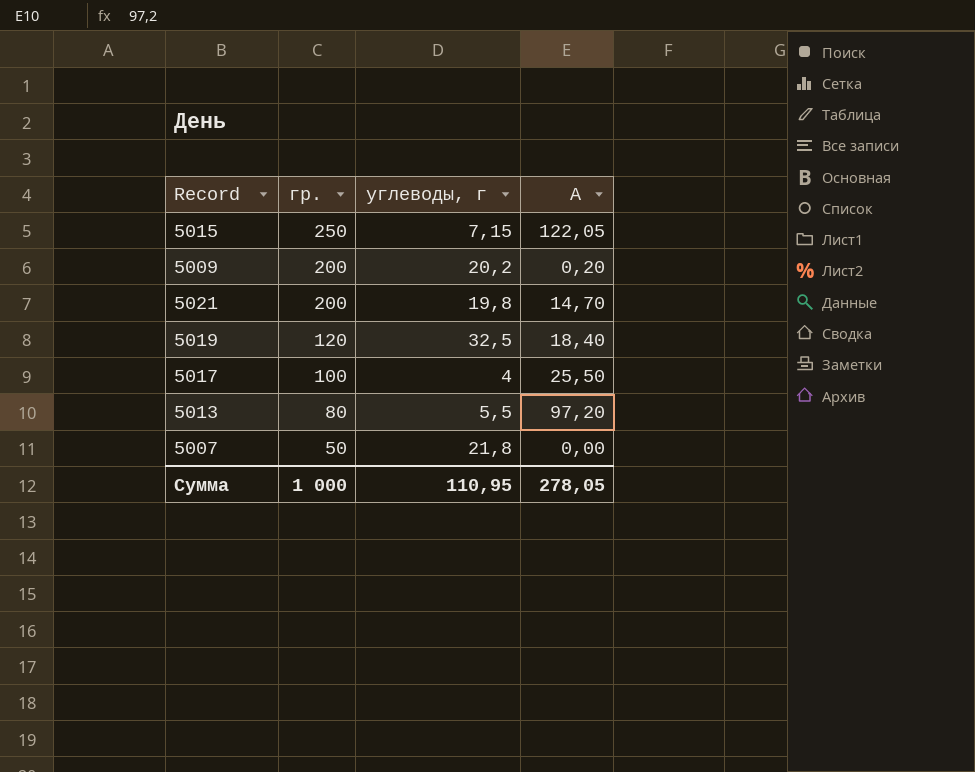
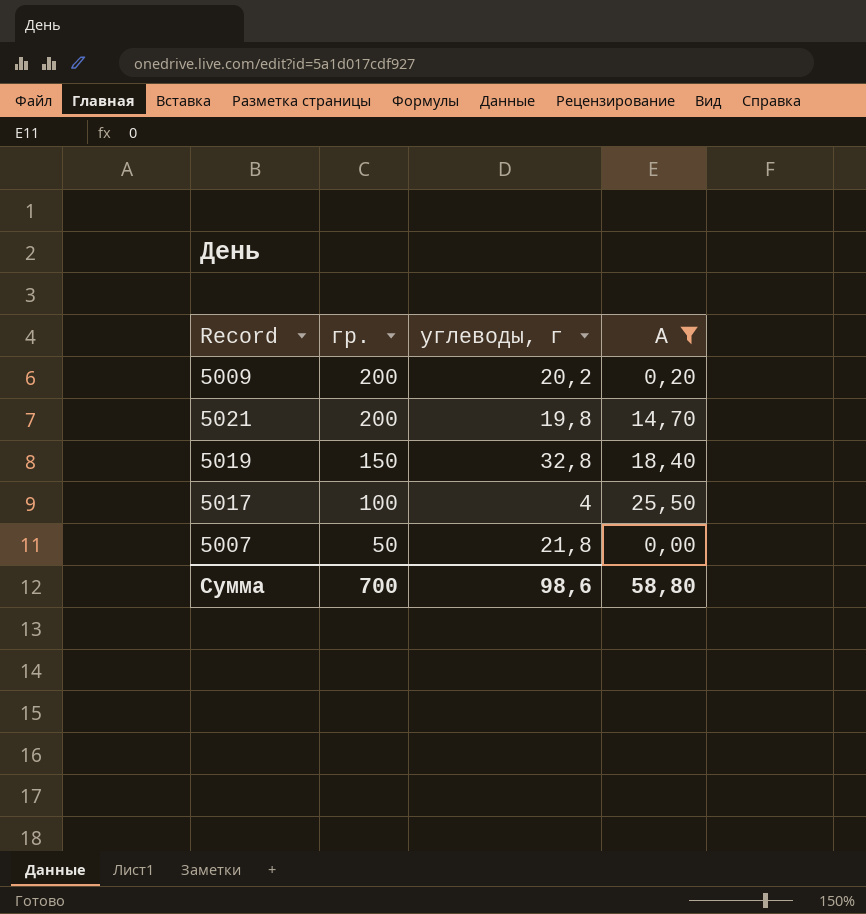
filter: none -> А <= 25,50
5019 | гр.: 120 -> 150
5019 | углеводы, г: 32,5 -> 32,8
Сумма | гр.: 1 000 -> 700
Сумма | углеводы, г: 110,95 -> 98,6
Сумма | А: 278,05 -> 58,80

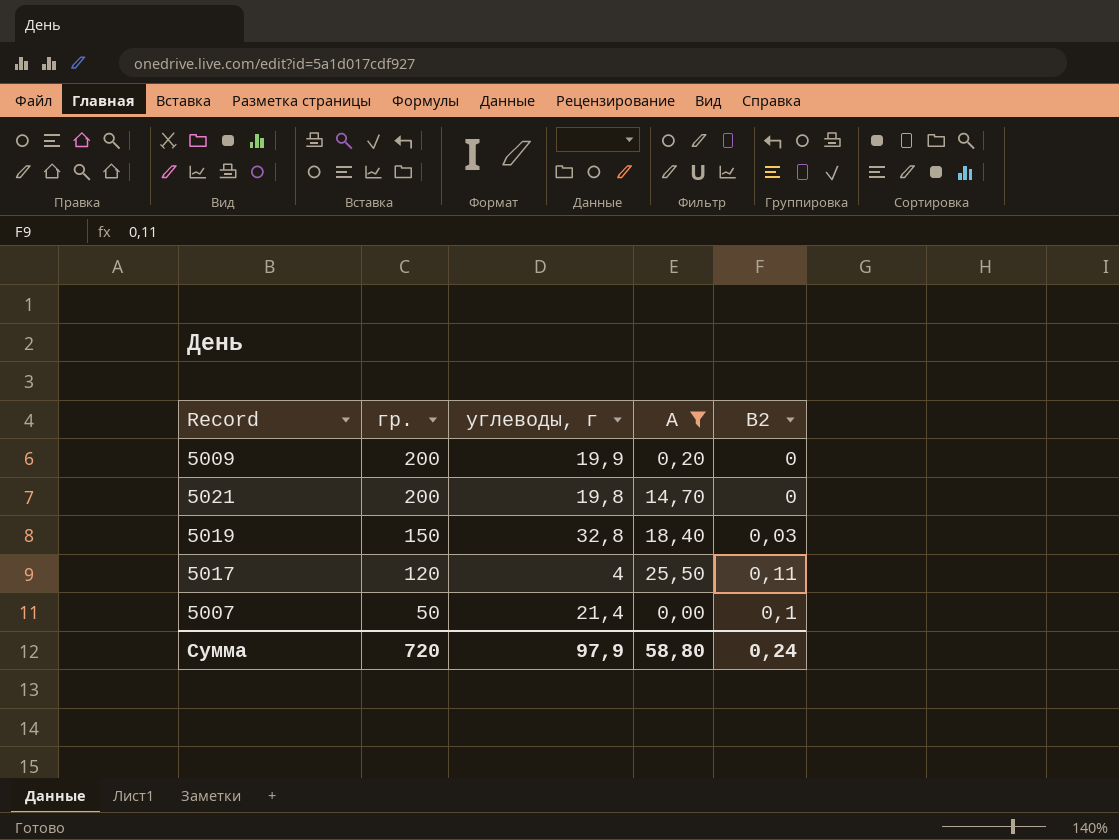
column В2 | position: none -> 5
5009 | углеводы, г: 20,2 -> 19,9
5017 | гр.: 100 -> 120
5007 | углеводы, г: 21,8 -> 21,4
Сумма | гр.: 700 -> 720
Сумма | углеводы, г: 98,6 -> 97,9

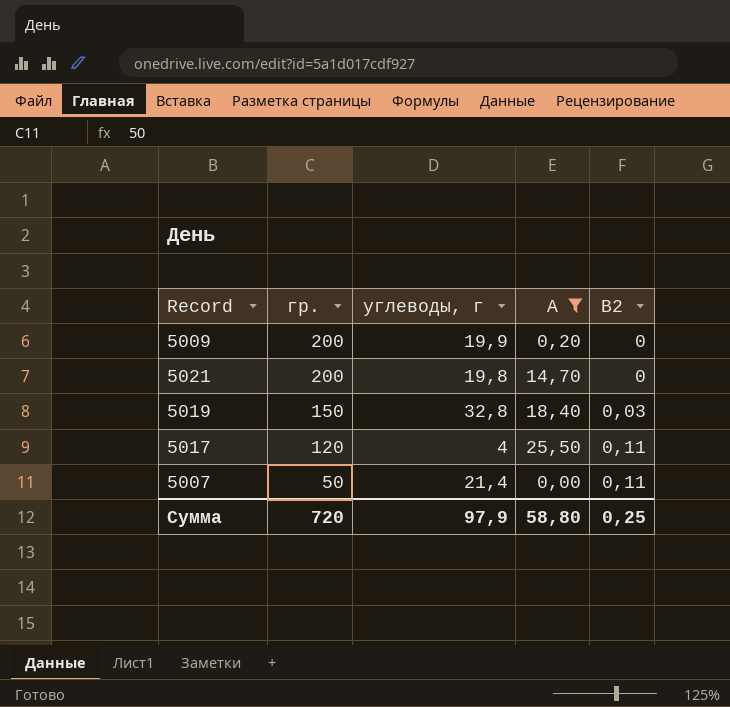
5007 | В2: 0,1 -> 0,11
Сумма | В2: 0,24 -> 0,25

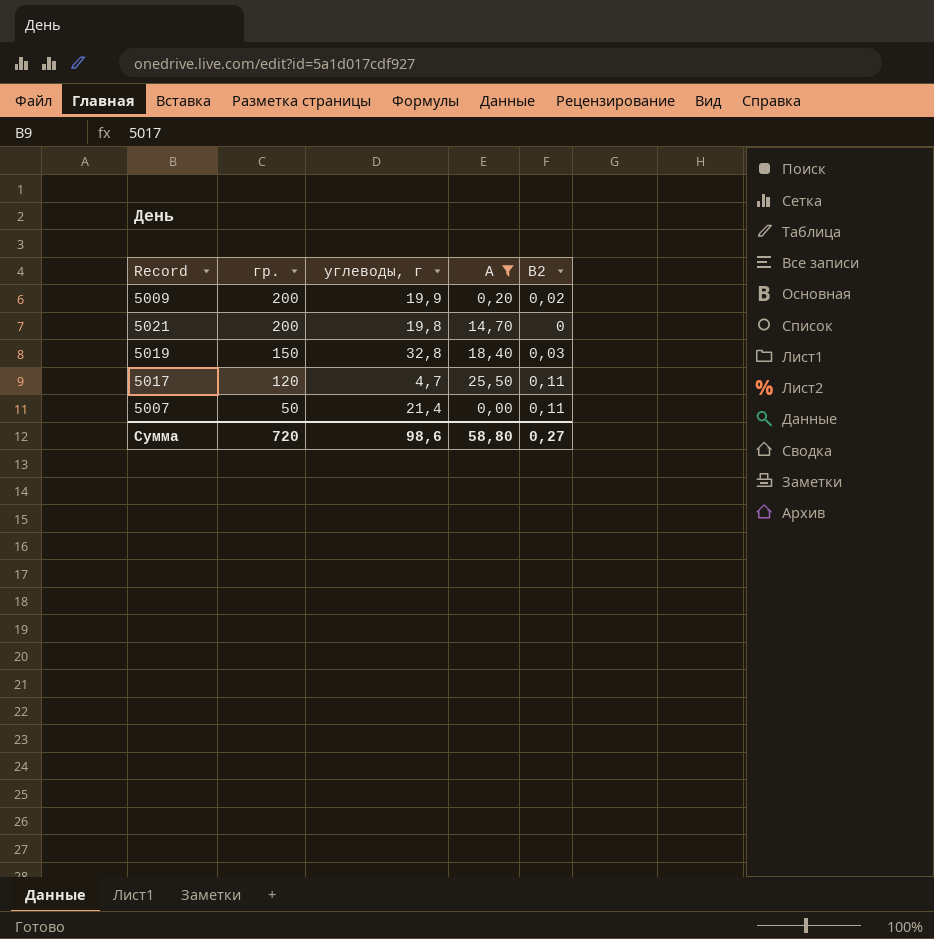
5009 | В2: 0 -> 0,02
5017 | углеводы, г: 4 -> 4,7
Сумма | углеводы, г: 97,9 -> 98,6
Сумма | В2: 0,25 -> 0,27

